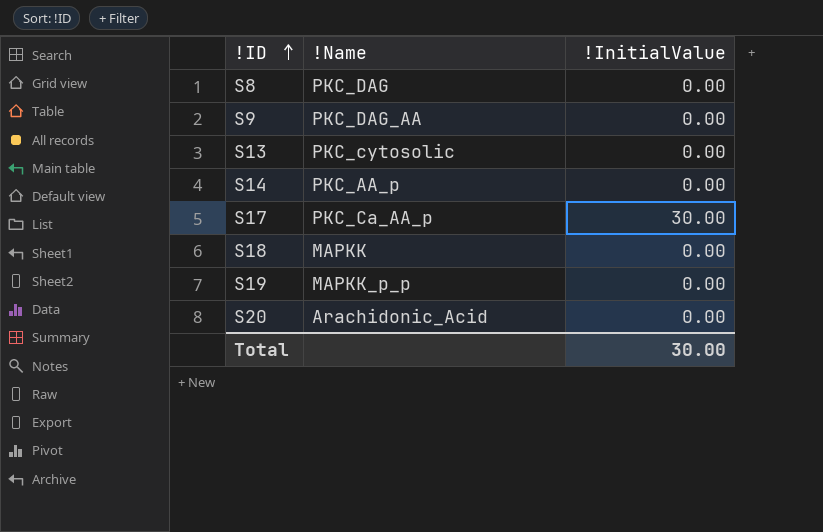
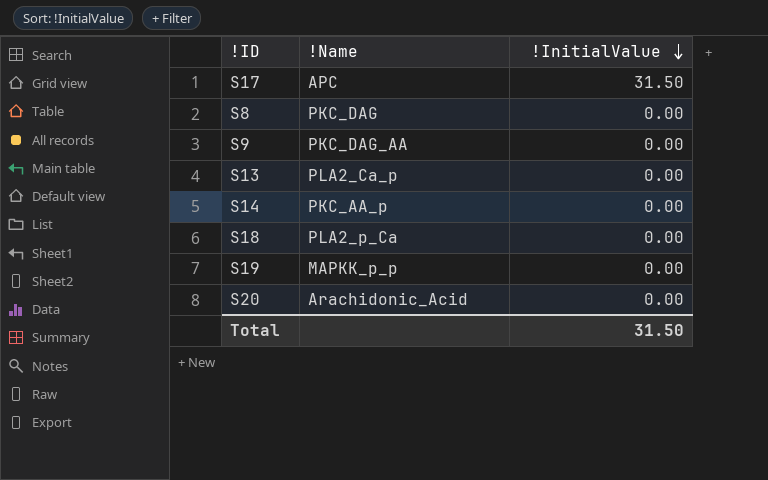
row order: !ID ascending -> !InitialValue descending
S17 | !Name: PKC_Ca_AA_p -> APC
S17 | !InitialValue: 30.00 -> 31.50
S13 | !Name: PKC_cytosolic -> PLA2_Ca_p
S18 | !Name: MAPKK -> PLA2_p_Ca
Total | !InitialValue: 30.00 -> 31.50

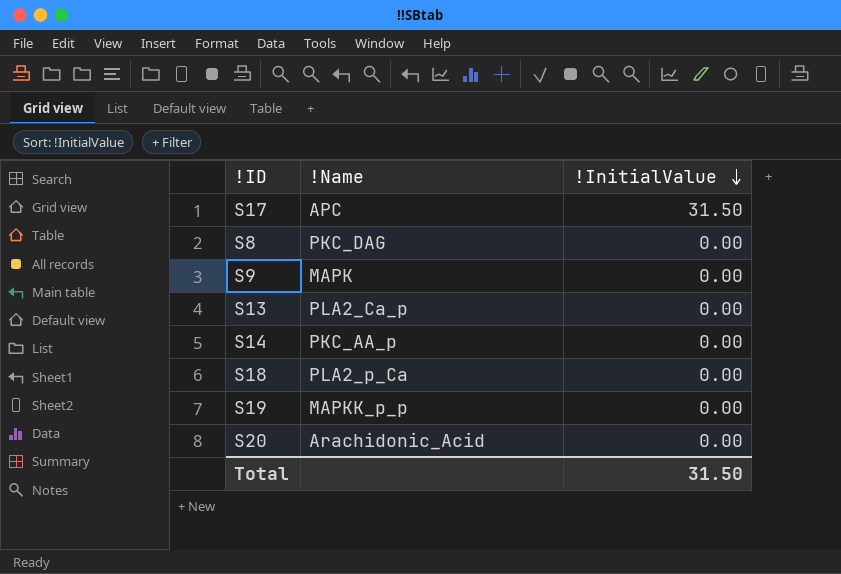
S9 | !Name: PKC_DAG_AA -> MAPK

